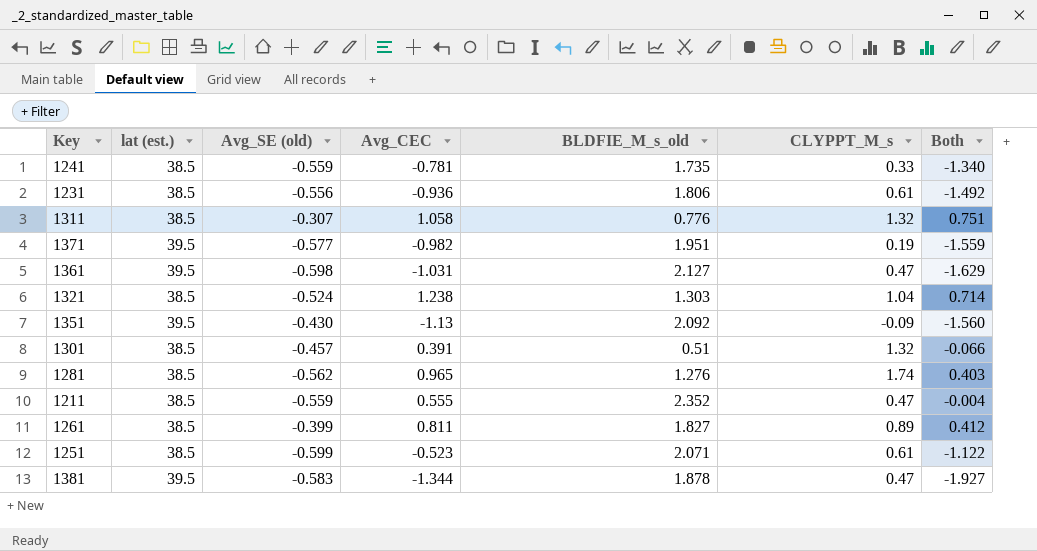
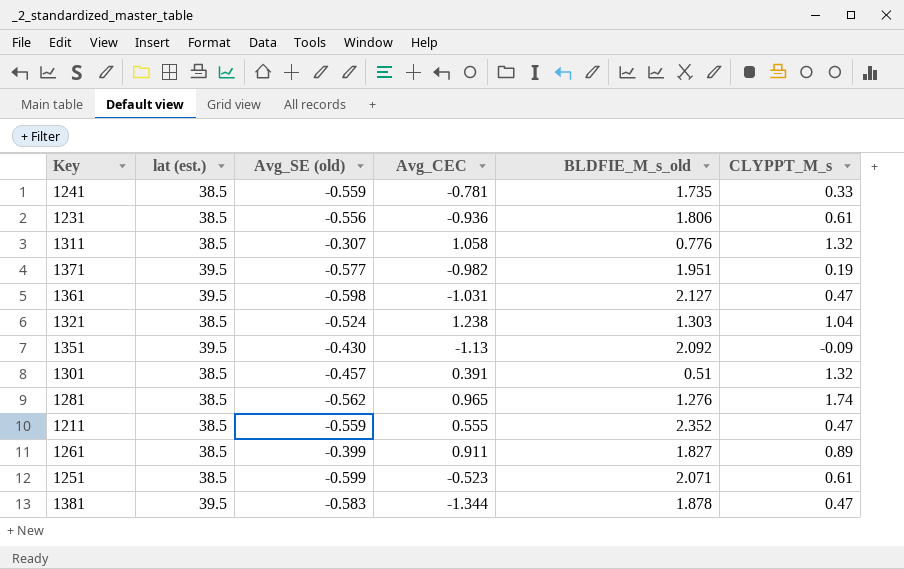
column Both | formula: [Avg_SE (old)] + [Avg_CEC] -> none
1261 | Avg_CEC: 0.811 -> 0.911

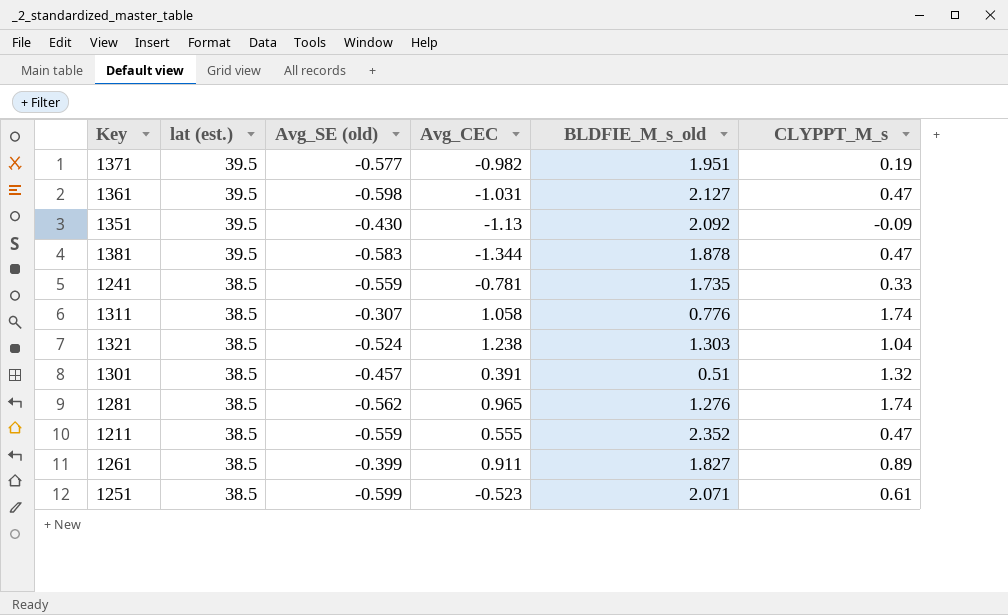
row order: none -> lat (est.) descending
row 1231: 38.5 | -0.556 | -0.936 | 1.806 | 0.61 -> none
1311 | CLYPPT_M_s: 1.32 -> 1.74

